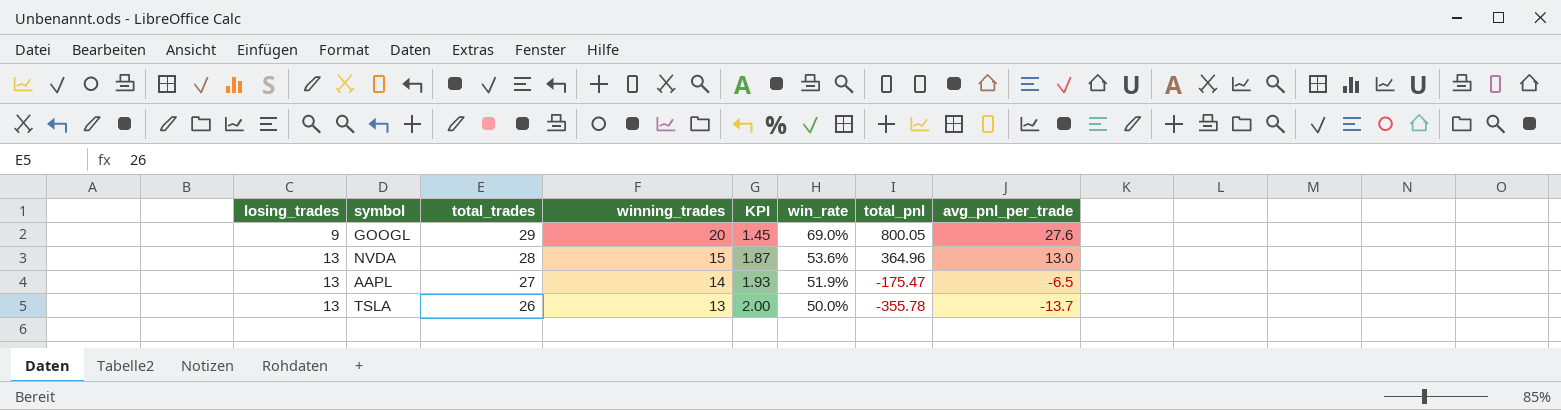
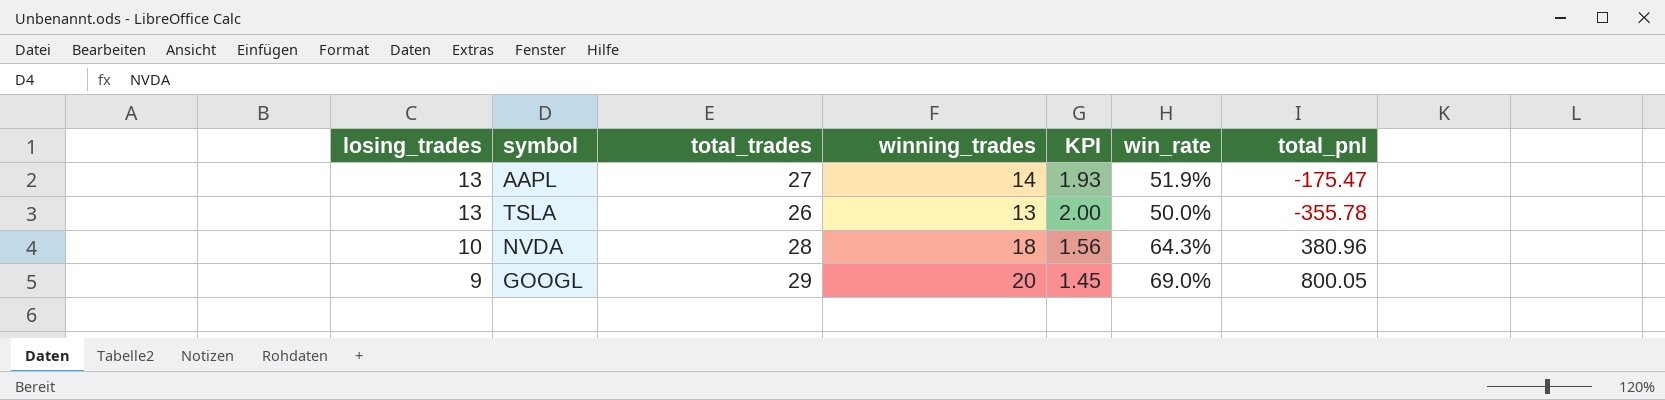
row order: losing_trades ascending -> losing_trades descending
column avg_pnl_per_trade | formula: [total_pnl] / [total_trades] -> none
NVDA | losing_trades: 13 -> 10
NVDA | winning_trades: 15 -> 18
NVDA | KPI: 1.87 -> 1.56
NVDA | win_rate: 53.6% -> 64.3%
NVDA | total_pnl: 364.96 -> 380.96

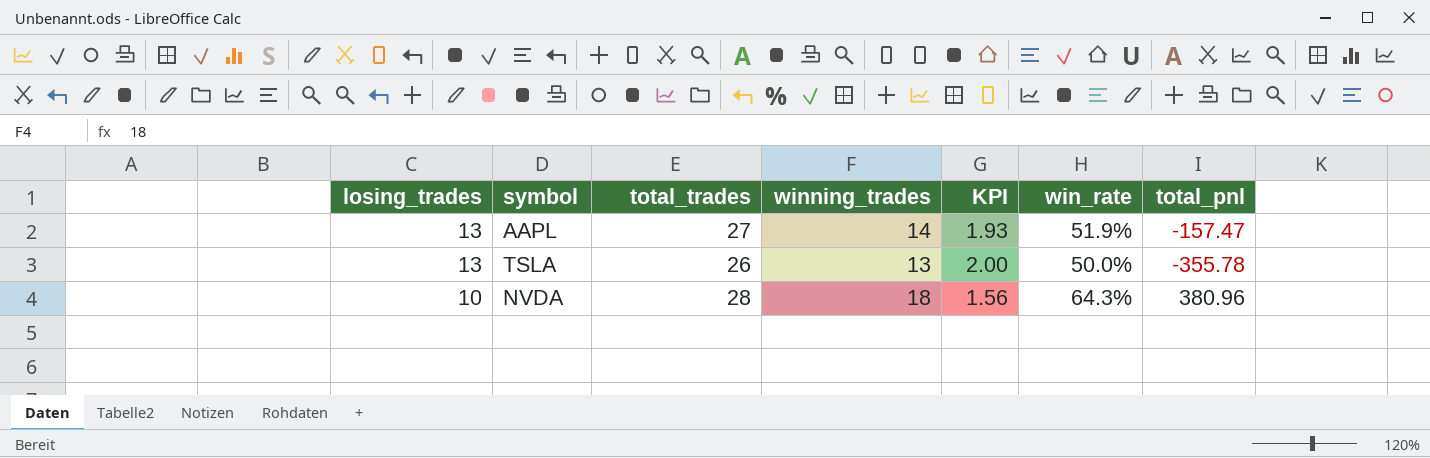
row GOOGL: 9 | 29 | 20 | 1.45 | 69.0% | 800.05 -> none
AAPL | total_pnl: -175.47 -> -157.47

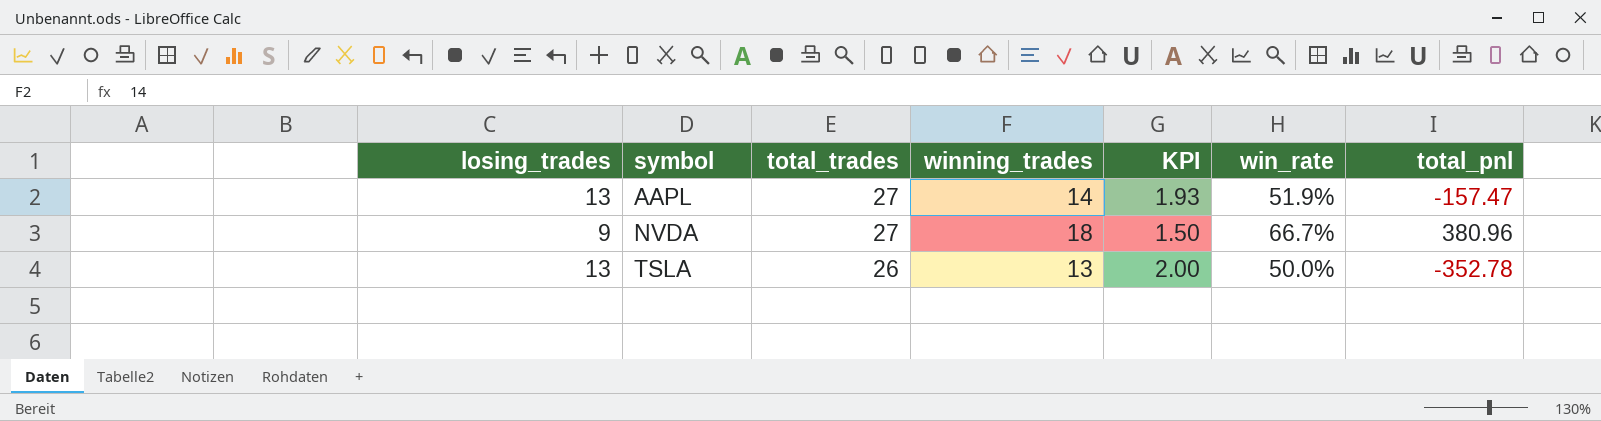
row order: losing_trades descending -> symbol ascending
NVDA | losing_trades: 10 -> 9
NVDA | total_trades: 28 -> 27
NVDA | KPI: 1.56 -> 1.50
NVDA | win_rate: 64.3% -> 66.7%
TSLA | total_pnl: -355.78 -> -352.78

